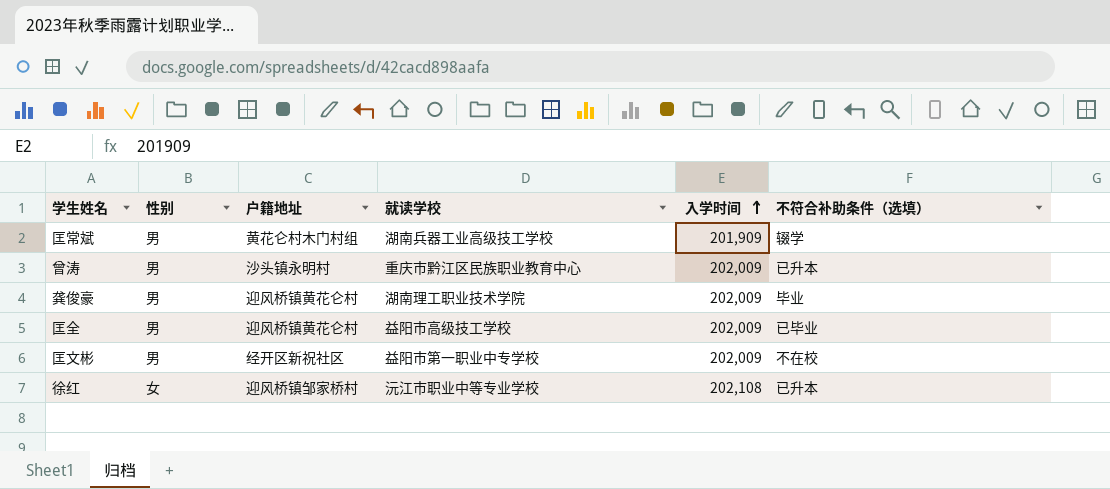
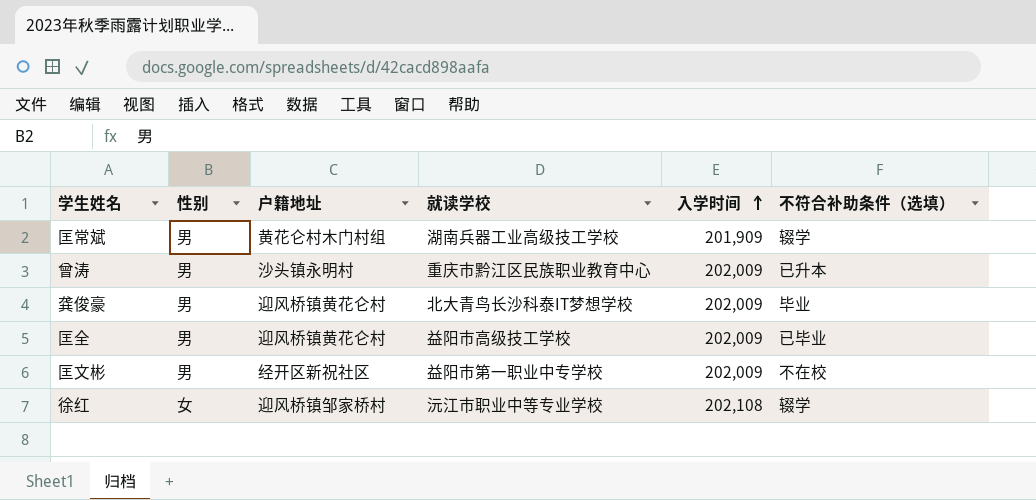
龚俊豪 | 就读学校: 湖南理工职业技术学院 -> 北大青鸟长沙科泰IT梦想学校
徐红 | 不符合补助条件（选填）: 已升本 -> 辍学

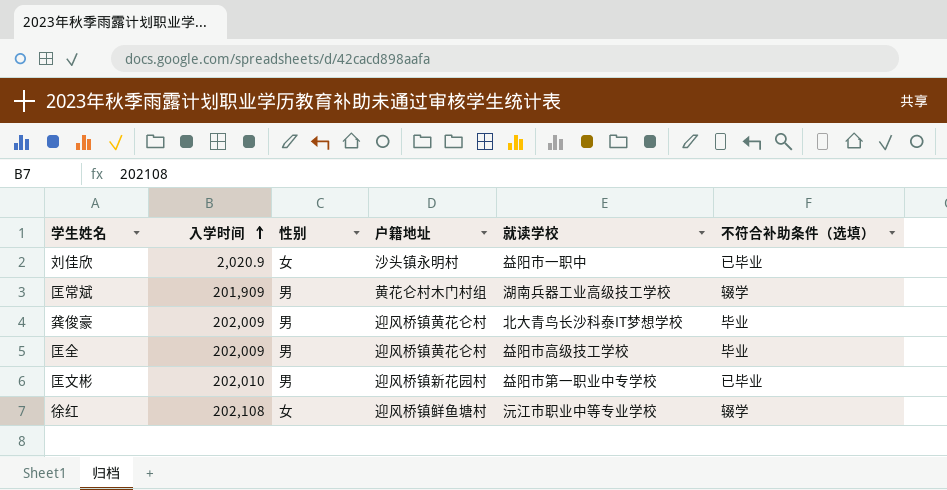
column 入学时间 | position: 5 -> 2
row 曾涛: 男 | 沙头镇永明村 | 重庆市黔江区民族职业教育中心 | 202,009 | 已升本 -> none
row 刘佳欣: none -> 2,020.9 | 女 | 沙头镇永明村 | 益阳市一职中 | 已毕业
匡全 | 不符合补助条件（选填）: 已毕业 -> 毕业
匡文彬 | 入学时间: 202,009 -> 202,010
匡文彬 | 户籍地址: 经开区新祝社区 -> 迎风桥镇新花园村
匡文彬 | 不符合补助条件（选填）: 不在校 -> 已毕业
徐红 | 户籍地址: 迎风桥镇邹家桥村 -> 迎风桥镇鲜鱼塘村

